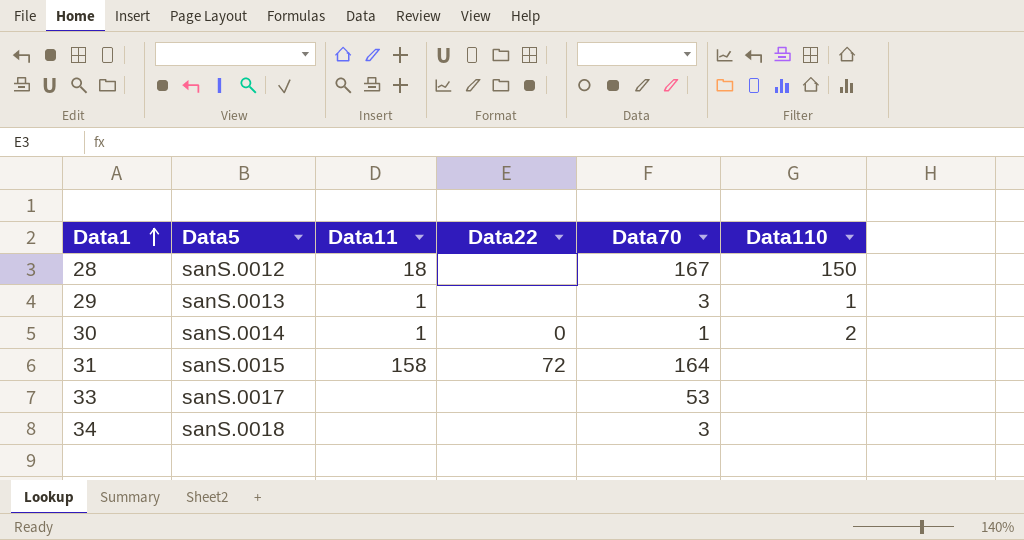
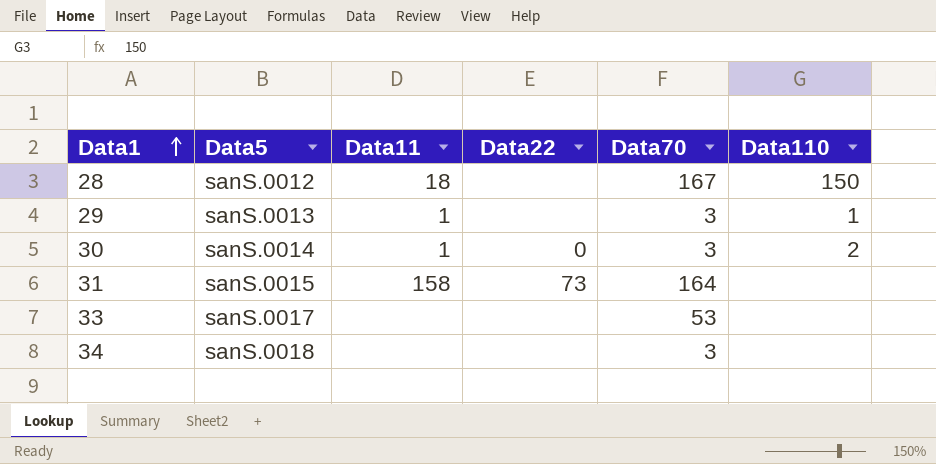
30 | Data70: 1 -> 3
31 | Data22: 72 -> 73

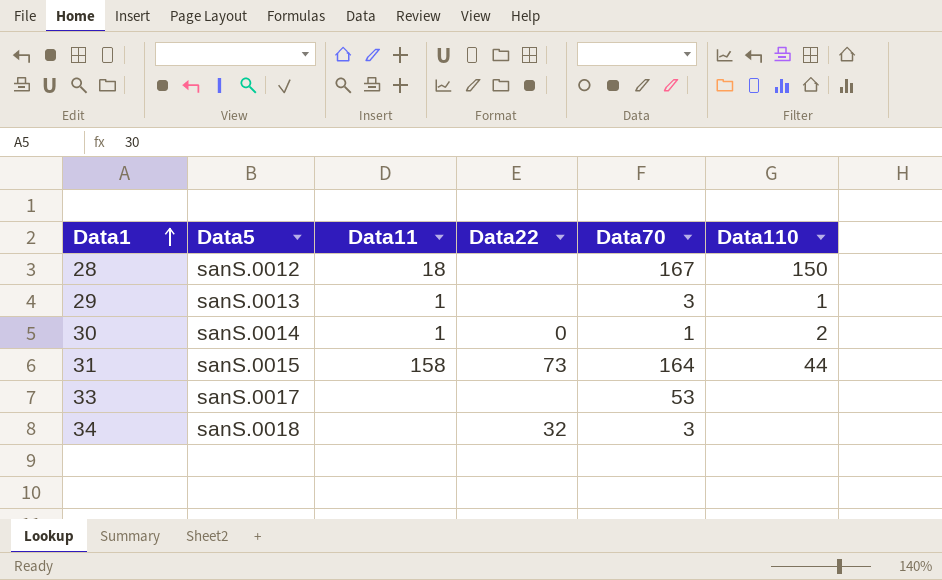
30 | Data70: 3 -> 1
31 | Data110: none -> 44
34 | Data22: none -> 32

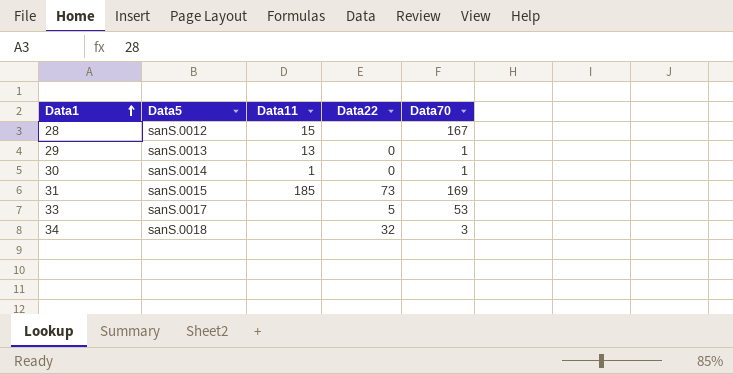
column Data110 | position: 6 -> none
28 | Data11: 18 -> 15
29 | Data11: 1 -> 13
29 | Data22: none -> 0
29 | Data70: 3 -> 1
31 | Data11: 158 -> 185
31 | Data70: 164 -> 169
33 | Data22: none -> 5

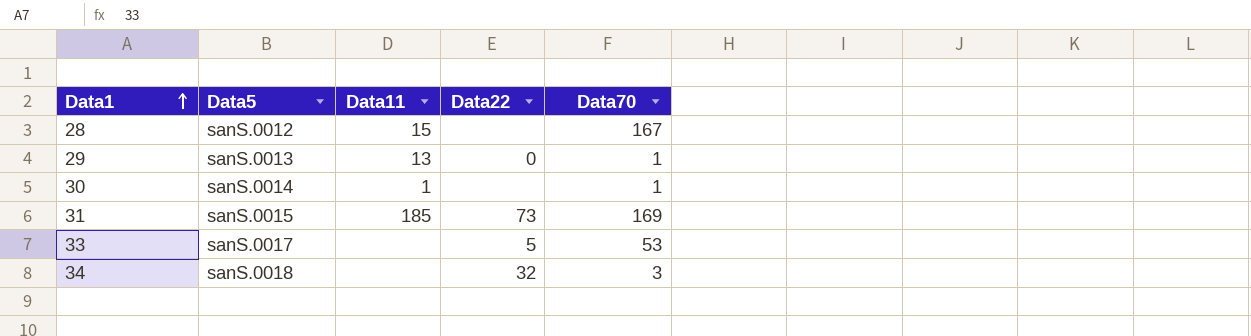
30 | Data22: 0 -> none

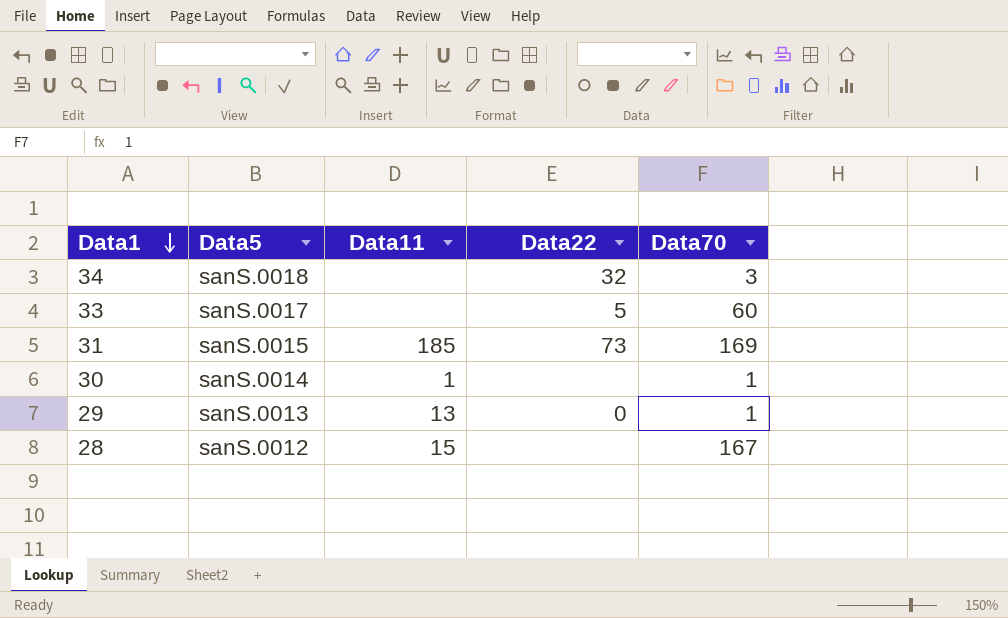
row order: Data1 ascending -> Data1 descending
33 | Data70: 53 -> 60

